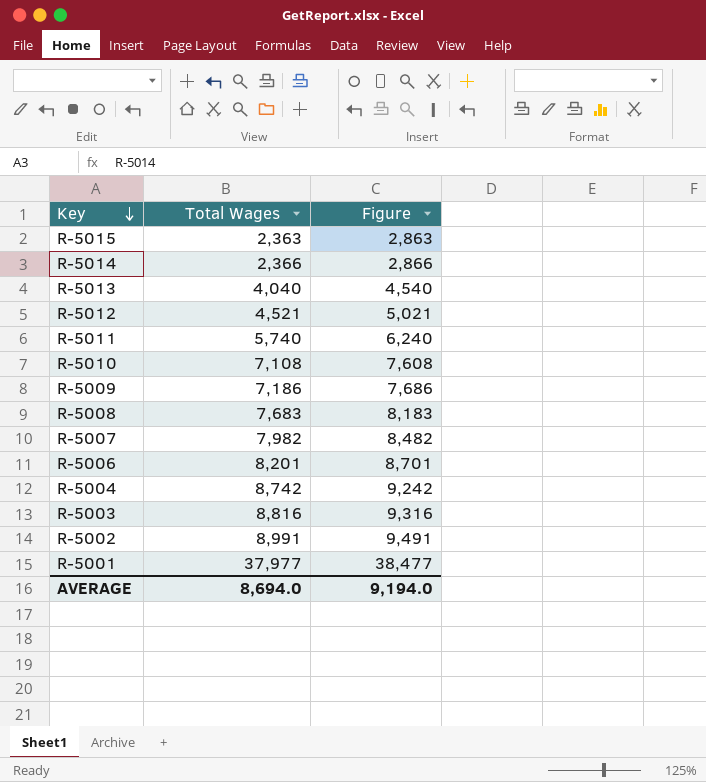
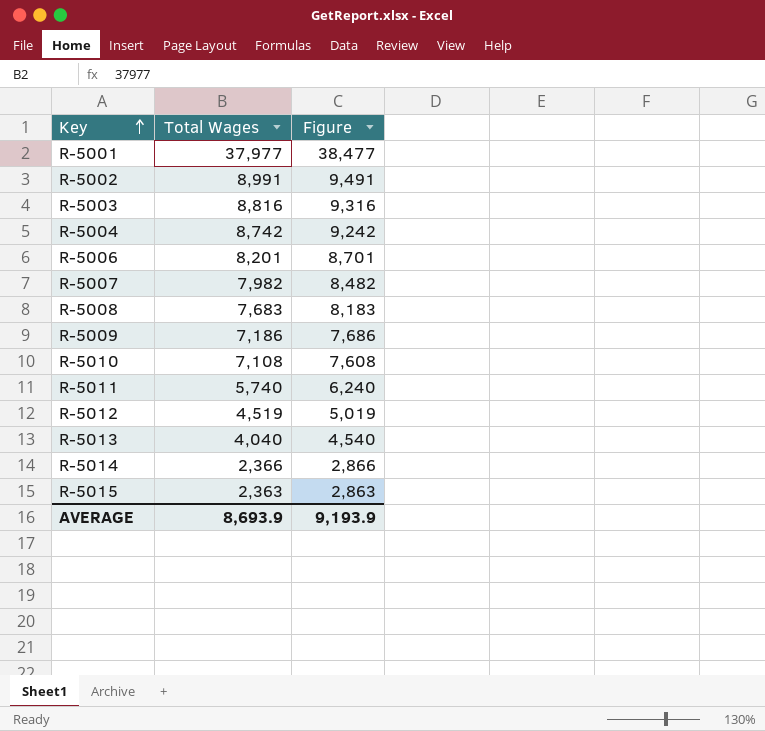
row order: Key descending -> Key ascending
R-5012 | Total Wages: 4,521 -> 4,519
R-5012 | Figure: 5,021 -> 5,019
AVERAGE | Total Wages: 8,694.0 -> 8,693.9
AVERAGE | Figure: 9,194.0 -> 9,193.9

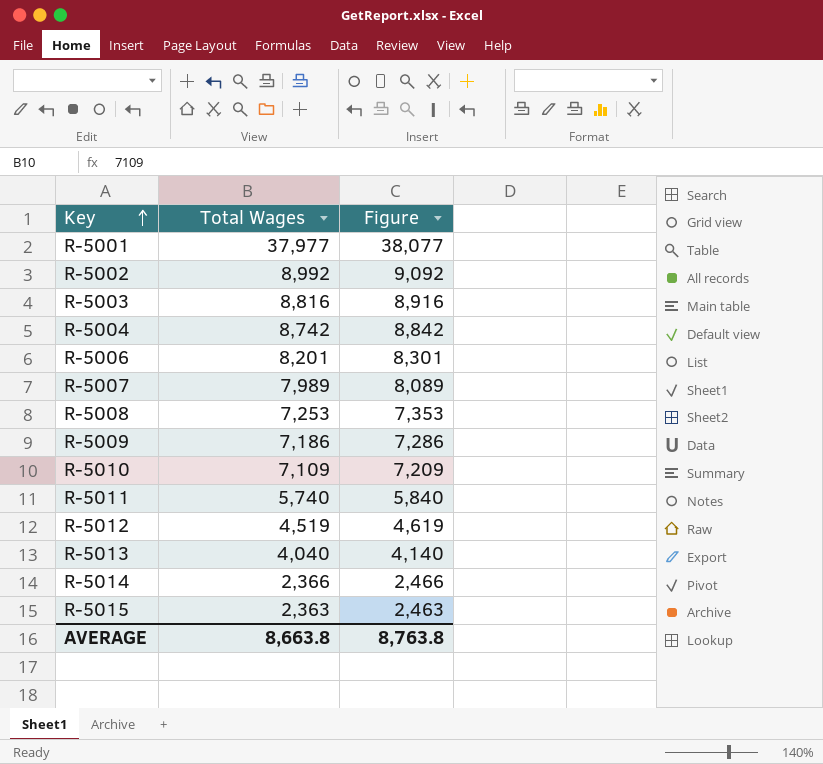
column Figure | formula: [Total Wages] + 500 -> [Total Wages] + 100
R-5002 | Total Wages: 8,991 -> 8,992
R-5007 | Total Wages: 7,982 -> 7,989
R-5008 | Total Wages: 7,683 -> 7,253
R-5010 | Total Wages: 7,108 -> 7,109
AVERAGE | Total Wages: 8,693.9 -> 8,663.8
AVERAGE | Figure: 9,193.9 -> 8,763.8

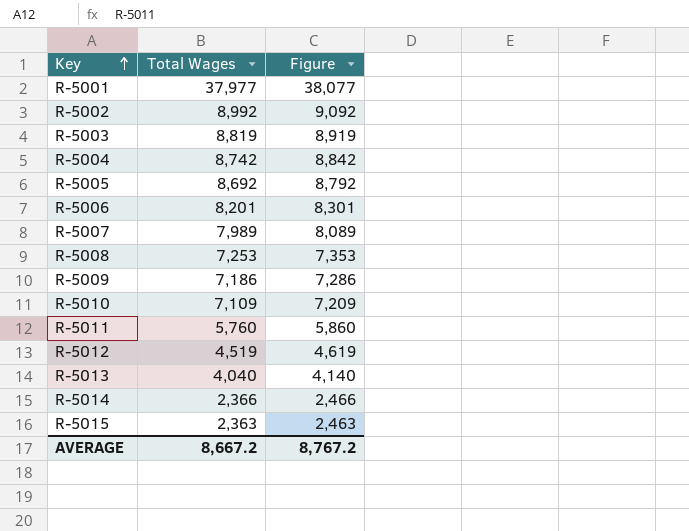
R-5003 | Total Wages: 8,816 -> 8,819
R-5003 | Figure: 8,916 -> 8,919
row R-5005: none -> 8,692 | 8,792
R-5011 | Total Wages: 5,740 -> 5,760
R-5011 | Figure: 5,840 -> 5,860
AVERAGE | Total Wages: 8,663.8 -> 8,667.2
AVERAGE | Figure: 8,763.8 -> 8,767.2

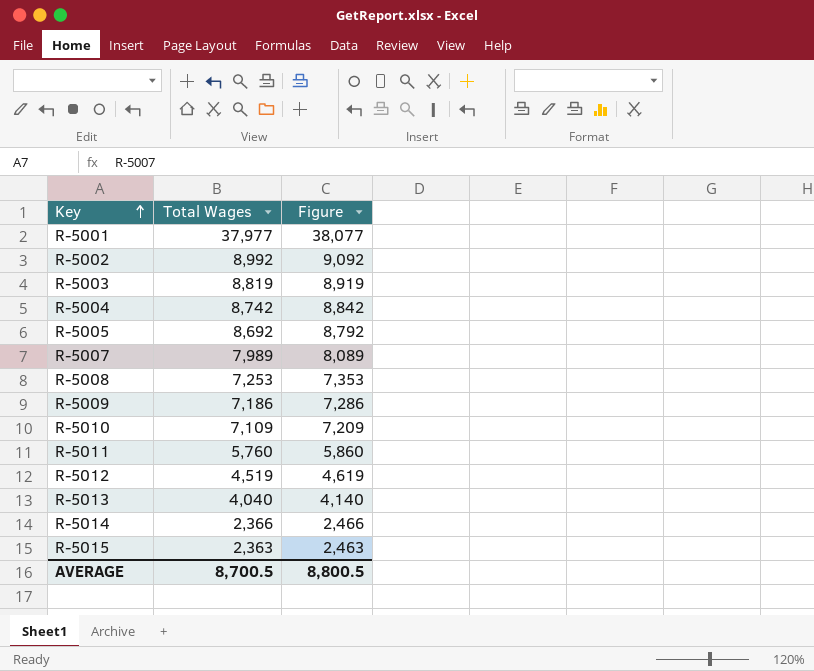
row R-5006: 8,201 | 8,301 -> none
AVERAGE | Total Wages: 8,667.2 -> 8,700.5
AVERAGE | Figure: 8,767.2 -> 8,800.5

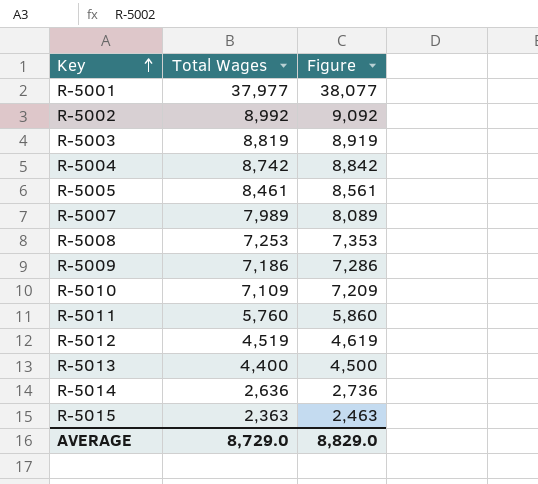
R-5005 | Total Wages: 8,692 -> 8,461
R-5005 | Figure: 8,792 -> 8,561
R-5013 | Total Wages: 4,040 -> 4,400
R-5013 | Figure: 4,140 -> 4,500
R-5014 | Total Wages: 2,366 -> 2,636
R-5014 | Figure: 2,466 -> 2,736
AVERAGE | Total Wages: 8,700.5 -> 8,729.0
AVERAGE | Figure: 8,800.5 -> 8,829.0

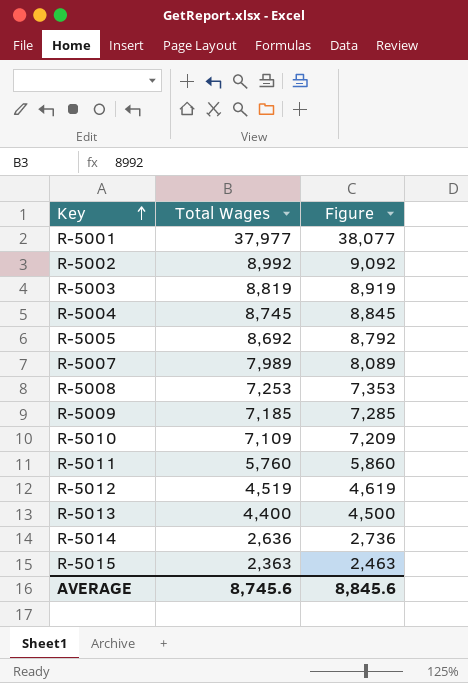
R-5004 | Total Wages: 8,742 -> 8,745
R-5004 | Figure: 8,842 -> 8,845
R-5005 | Total Wages: 8,461 -> 8,692
R-5005 | Figure: 8,561 -> 8,792
R-5009 | Total Wages: 7,186 -> 7,185
R-5009 | Figure: 7,286 -> 7,285
AVERAGE | Total Wages: 8,729.0 -> 8,745.6
AVERAGE | Figure: 8,829.0 -> 8,845.6

